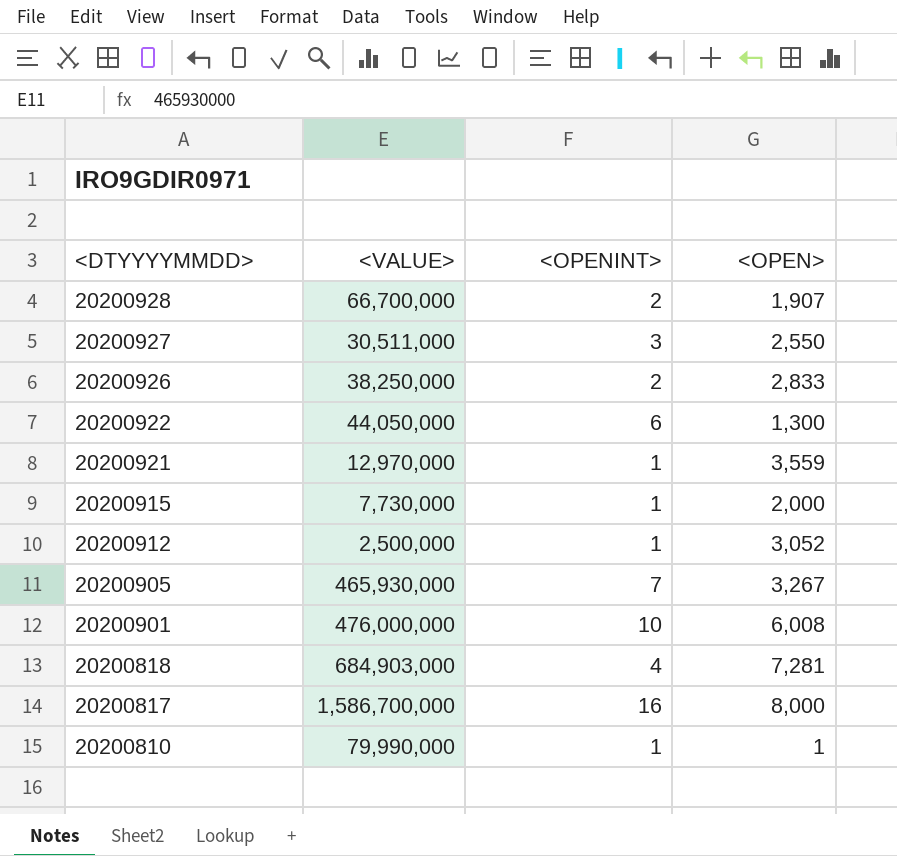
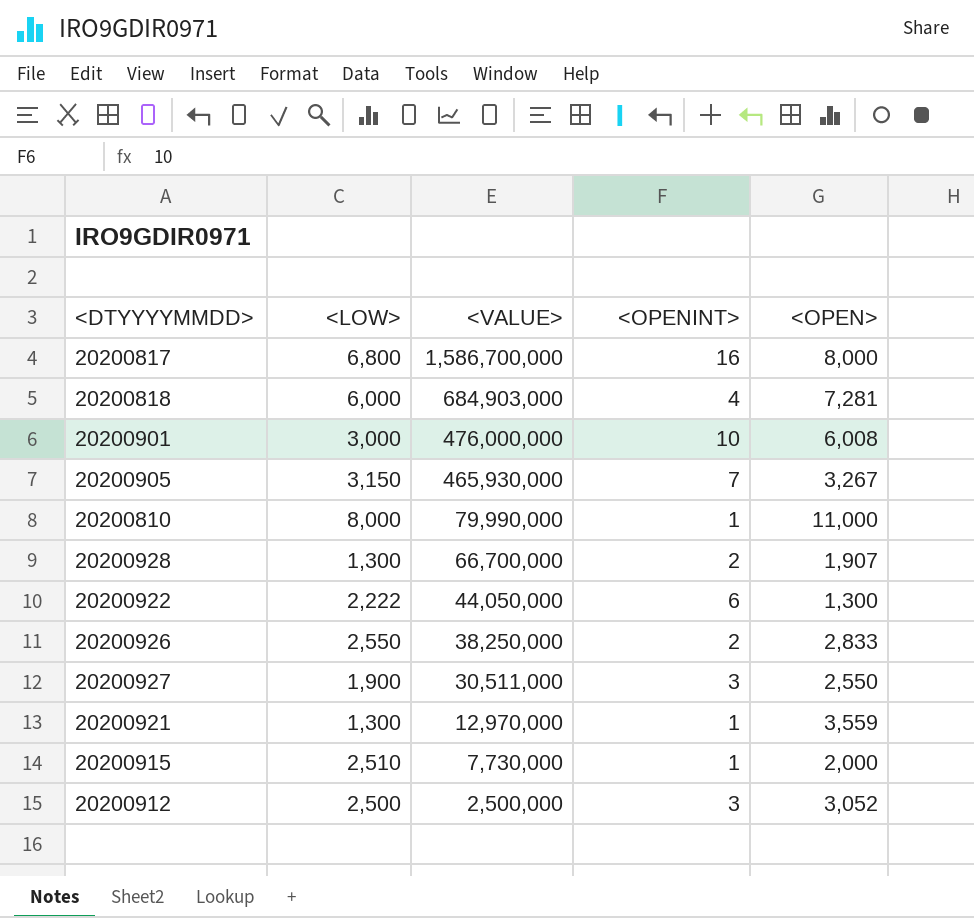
row order: <DTYYYYMMDD> descending -> <VALUE> descending
column <LOW> | position: none -> 2
20200810 | <OPEN>: 1 -> 11,000
20200912 | <OPENINT>: 1 -> 3

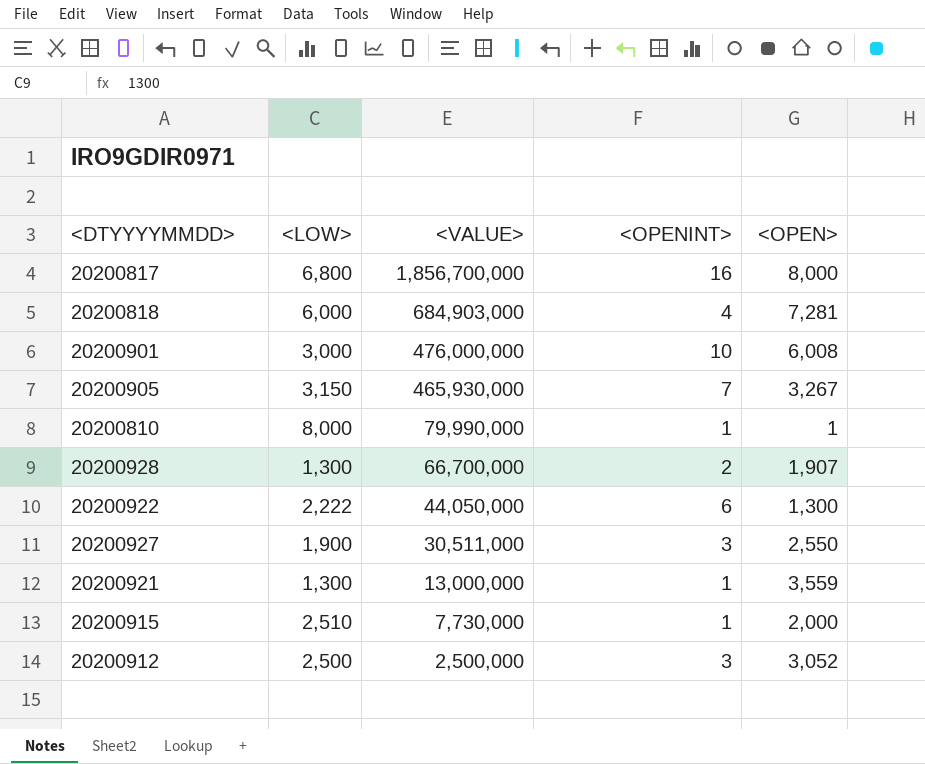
row 20200926: 2,550 | 38,250,000 | 2 | 2,833 -> none
20200817 | <VALUE>: 1,586,700,000 -> 1,856,700,000
20200810 | <OPEN>: 11,000 -> 1
20200921 | <VALUE>: 12,970,000 -> 13,000,000

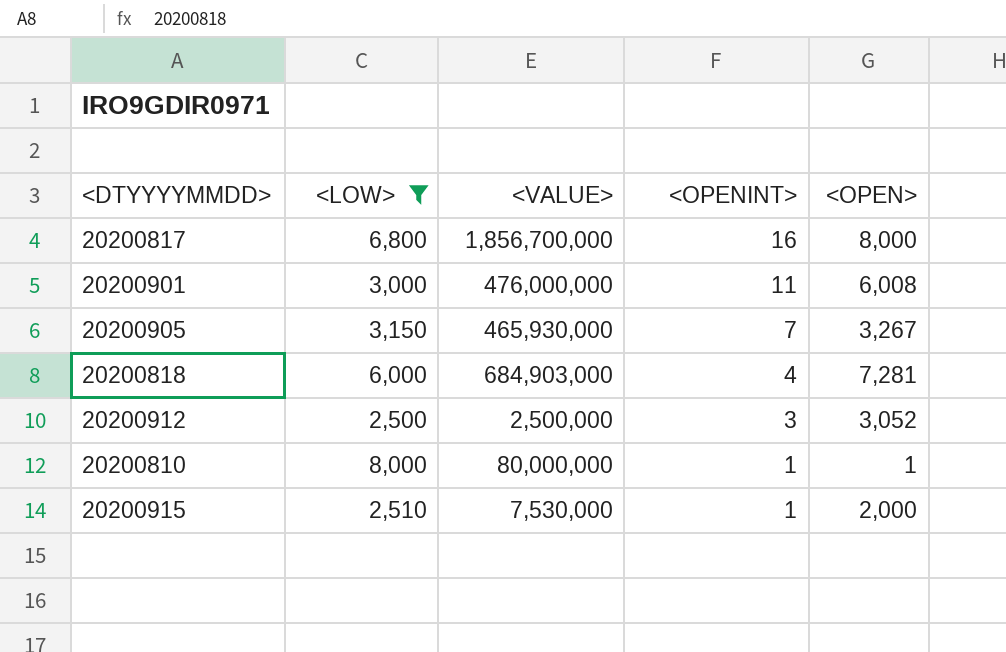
filter: none -> <LOW> >= 2,500
row order: <VALUE> descending -> <OPENINT> descending
20200901 | <OPENINT>: 10 -> 11
20200810 | <VALUE>: 79,990,000 -> 80,000,000
20200915 | <VALUE>: 7,730,000 -> 7,530,000

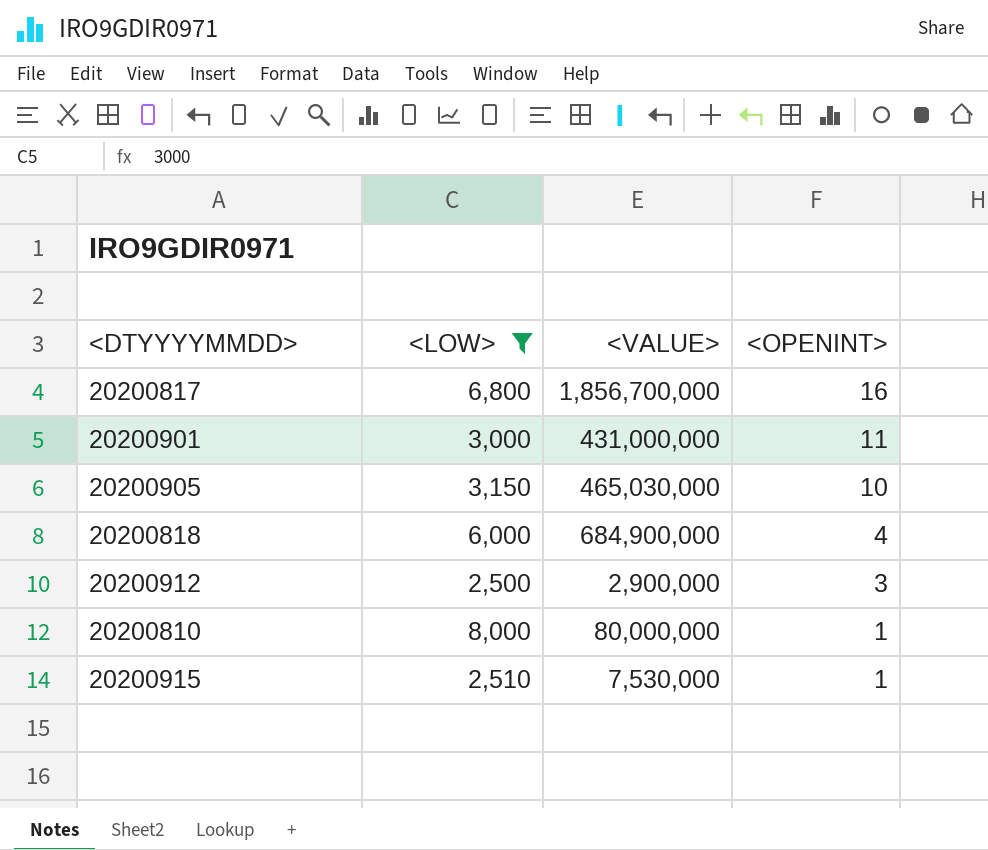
column <OPEN> | position: 5 -> none
20200901 | <VALUE>: 476,000,000 -> 431,000,000
20200905 | <VALUE>: 465,930,000 -> 465,030,000
20200905 | <OPENINT>: 7 -> 10
20200818 | <VALUE>: 684,903,000 -> 684,900,000
20200912 | <VALUE>: 2,500,000 -> 2,900,000

